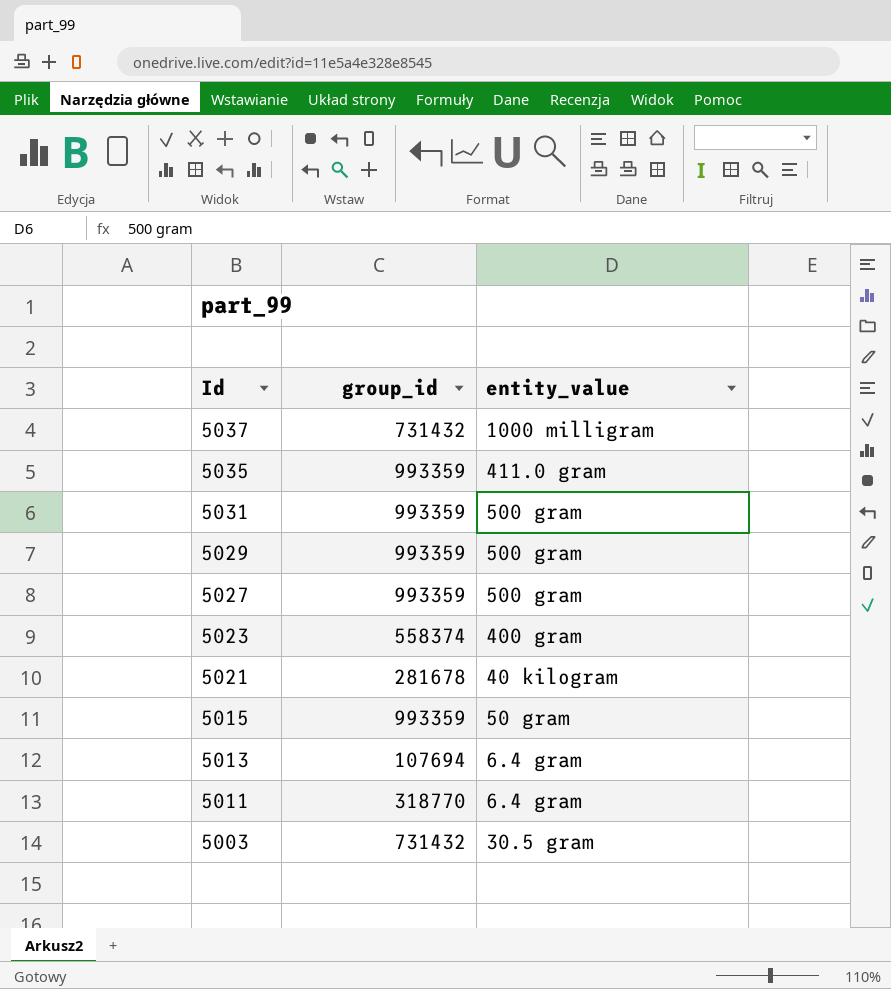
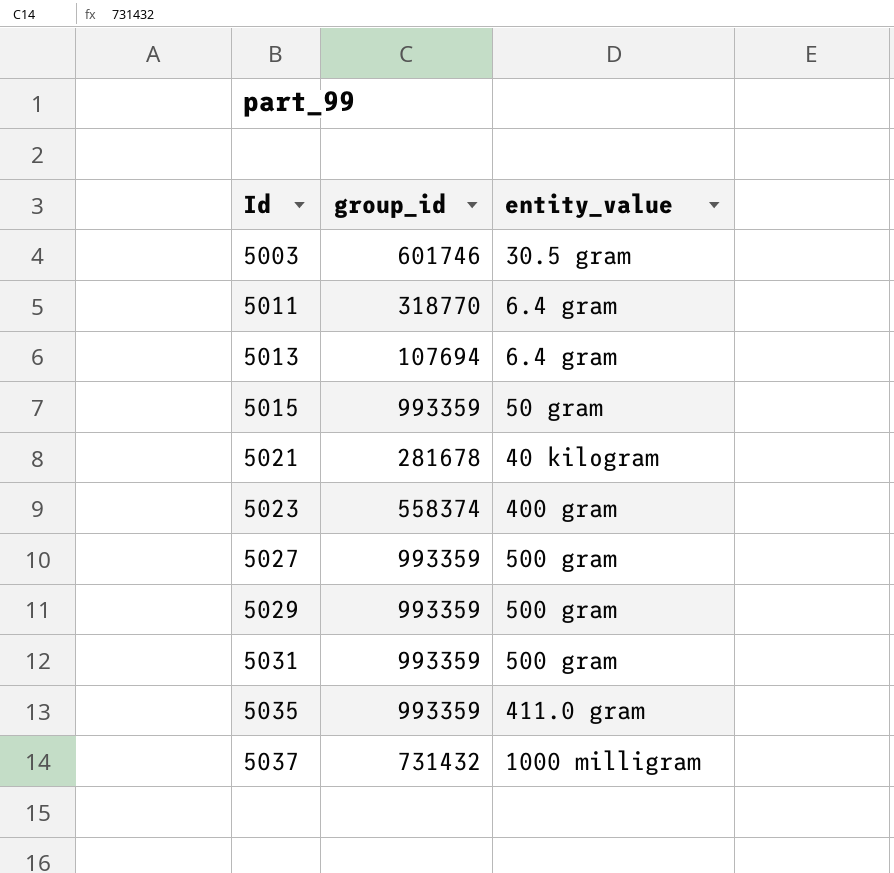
row order: Id descending -> Id ascending
5003 | group_id: 731432 -> 601746

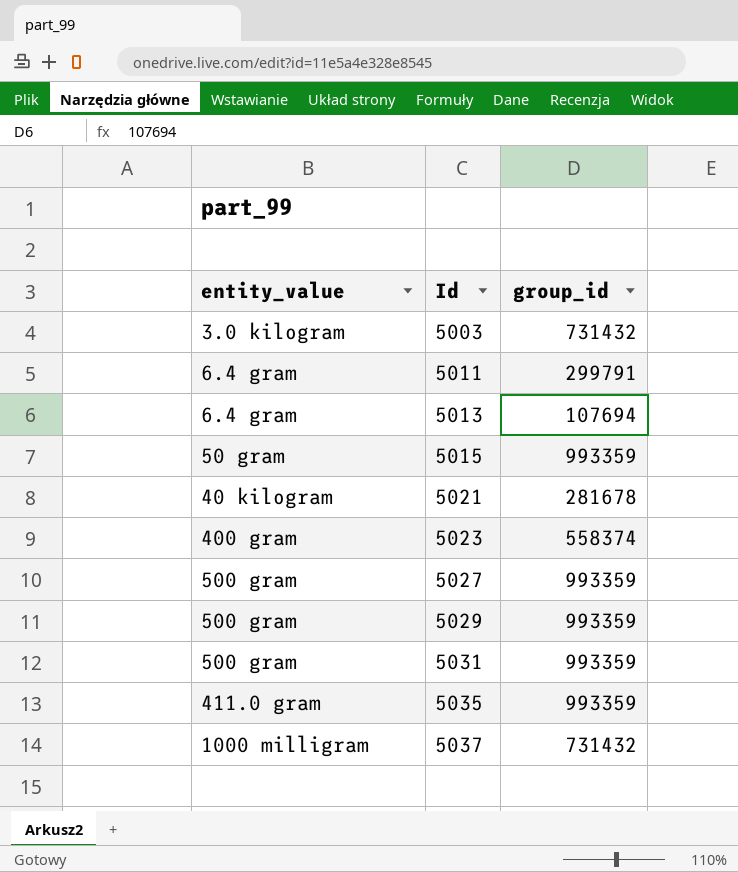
column entity_value | position: 3 -> 1
5003 | entity_value: 30.5 gram -> 3.0 kilogram
5003 | group_id: 601746 -> 731432
5011 | group_id: 318770 -> 299791

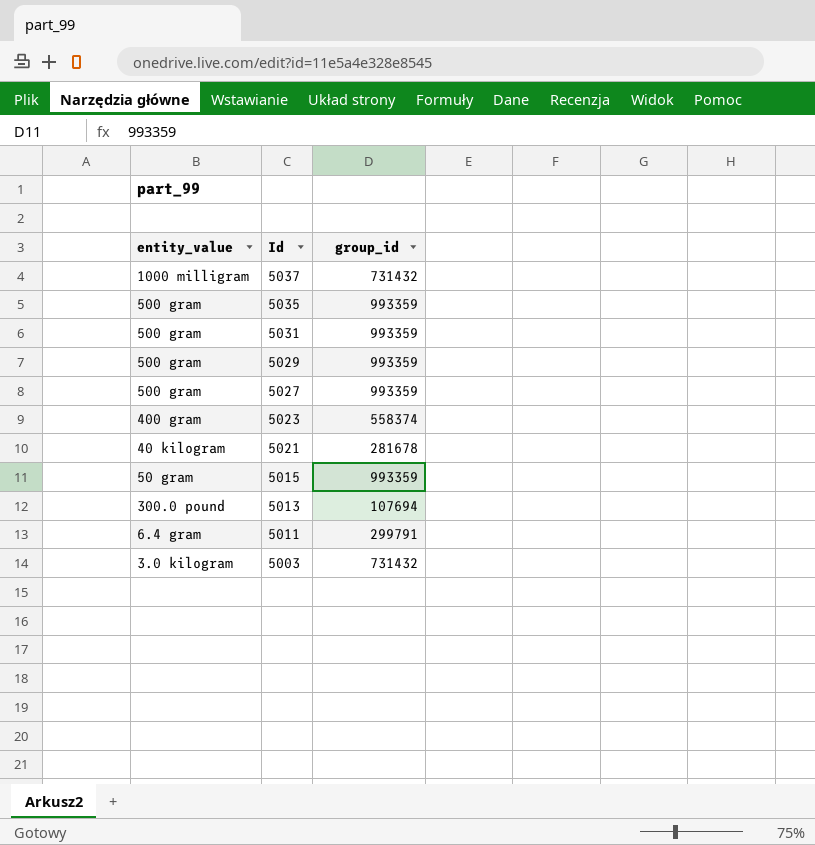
row order: Id ascending -> Id descending
5035 | entity_value: 411.0 gram -> 500 gram
5013 | entity_value: 6.4 gram -> 300.0 pound

